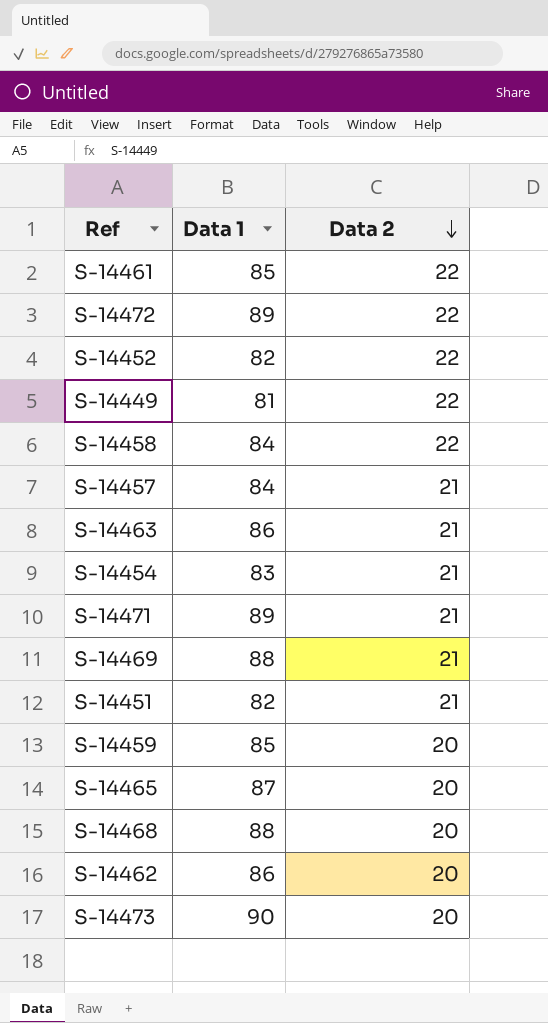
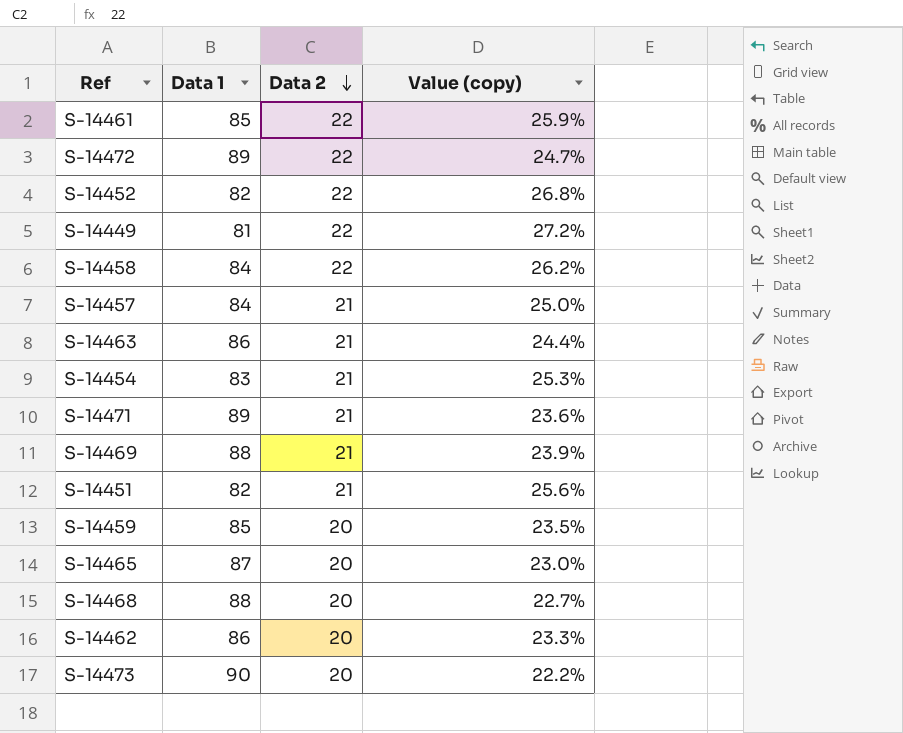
column Value (copy) | formula: none -> [Data 2] / [Data 1]

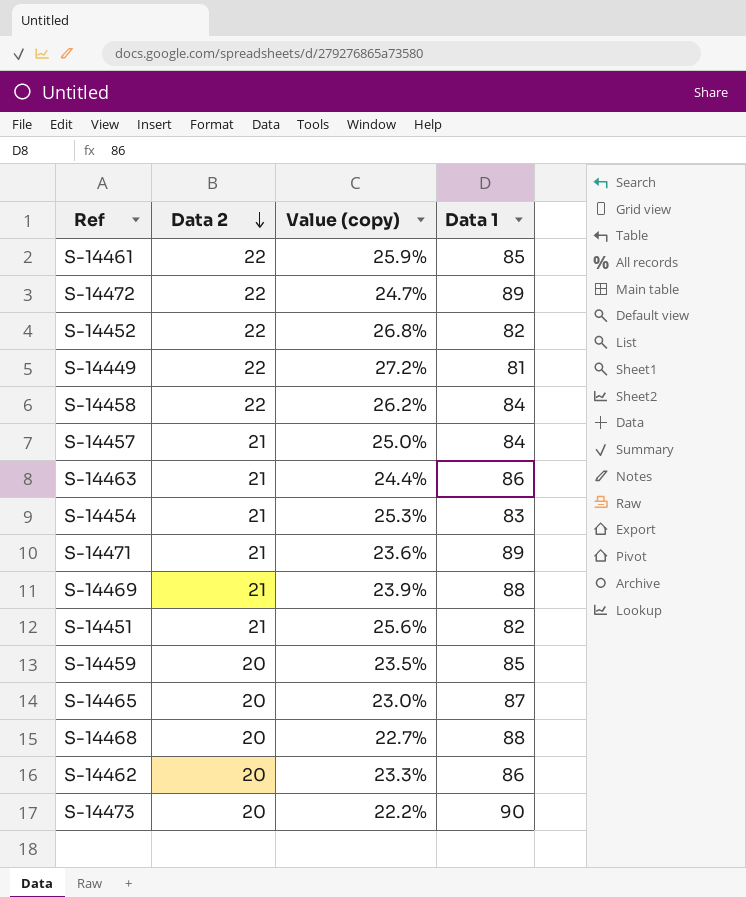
column Data 1 | position: 2 -> 4

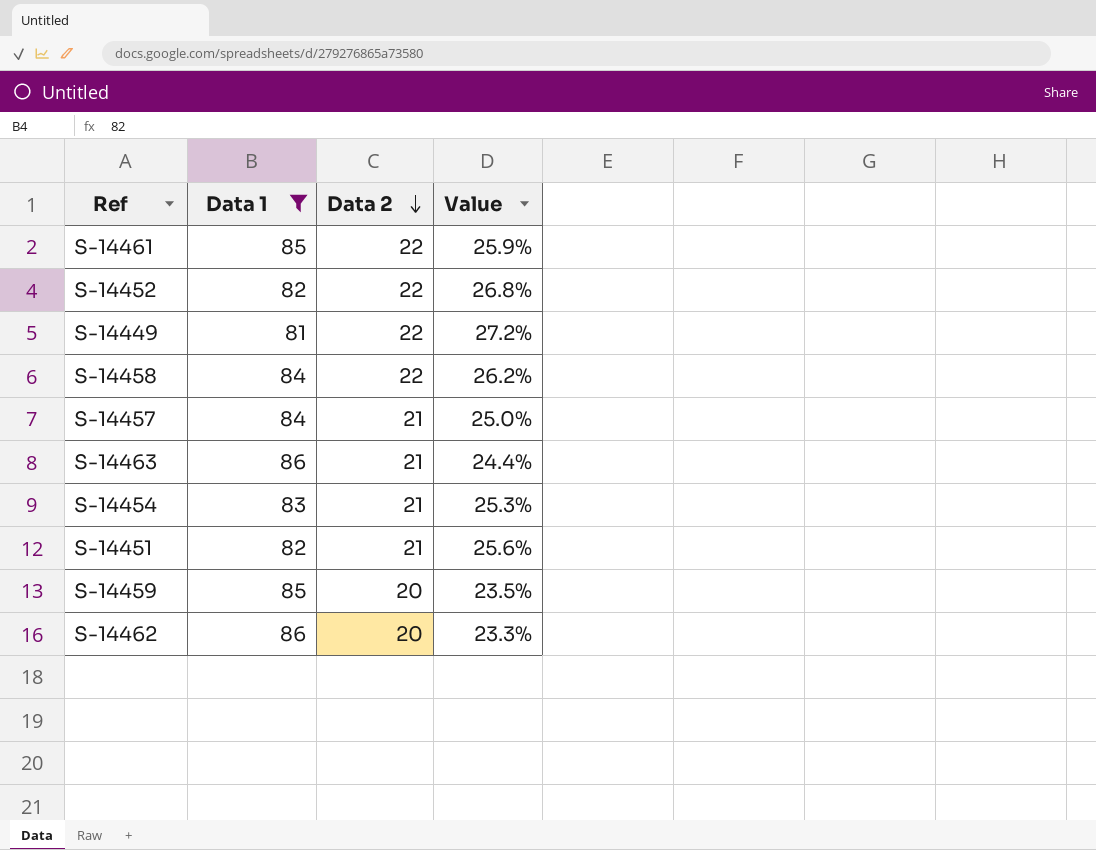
filter: none -> Data 1 <= 86
column Data 1 | position: 4 -> 2
column name: Value (copy) -> Value

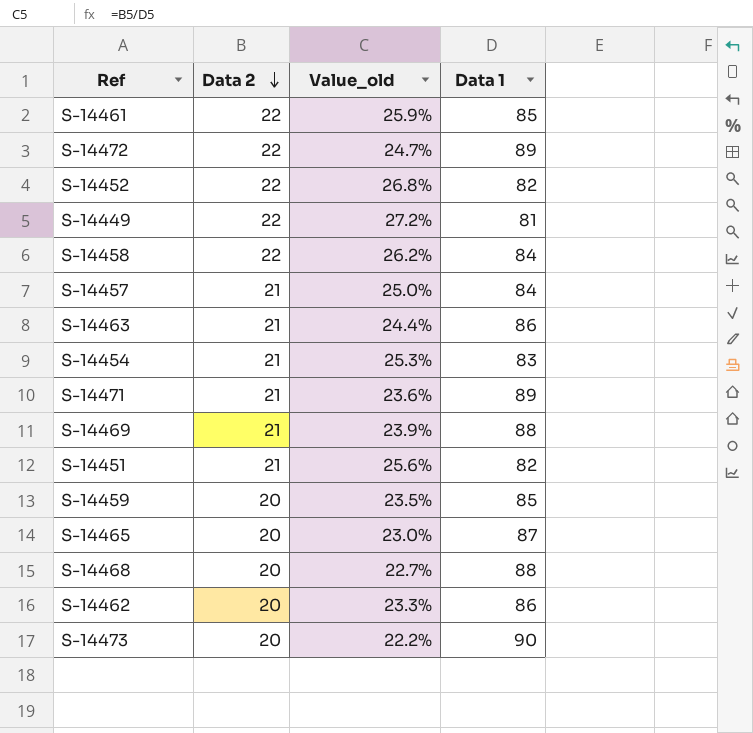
filter: Data 1 <= 86 -> none
column name: Value -> Value_old
column Data 1 | position: 2 -> 4

